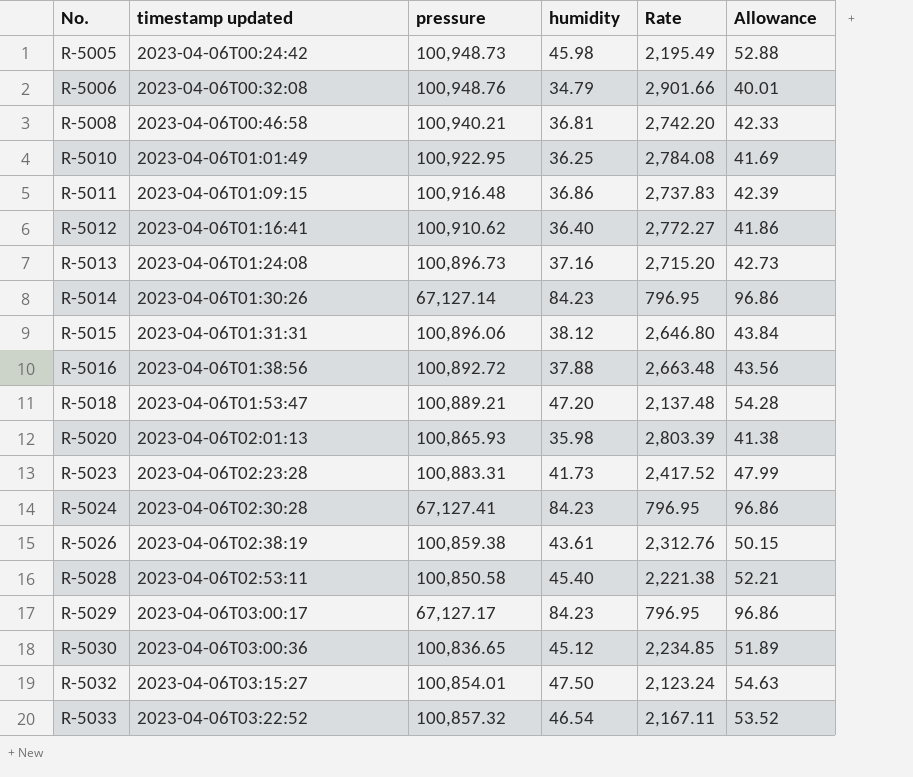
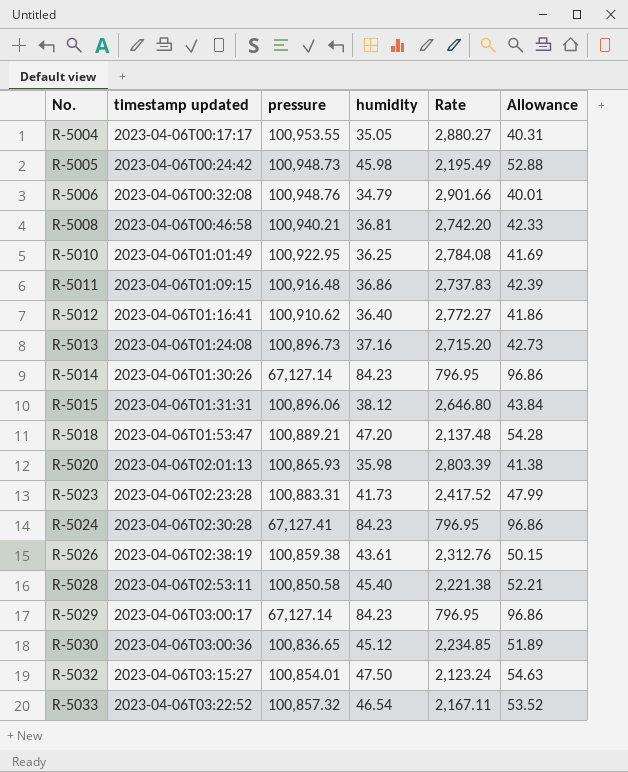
row R-5016: 2023-04-06T01:38:56 | 100,892.72 | 37.88 | 2,663.48 | 43.56 -> none
row R-5004: none -> 2023-04-06T00:17:17 | 100,953.55 | 35.05 | 2,880.27 | 40.31
R-5029 | pressure: 67,127.17 -> 67,127.14

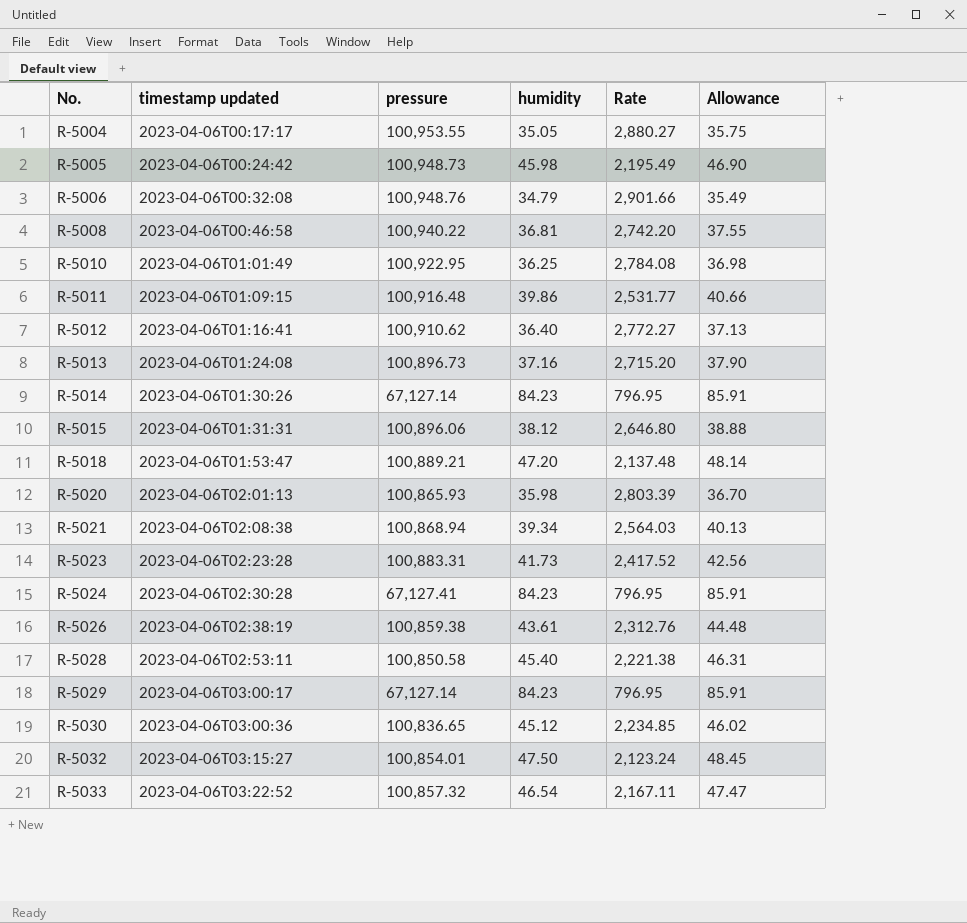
column Allowance | formula: [humidity] * 1.15 -> [humidity] * 1.02
R-5008 | pressure: 100,940.21 -> 100,940.22
R-5011 | humidity: 36.86 -> 39.86
R-5011 | Rate: 2,737.83 -> 2,531.77
row R-5021: none -> 2023-04-06T02:08:38 | 100,868.94 | 39.34 | 2,564.03 | 40.13

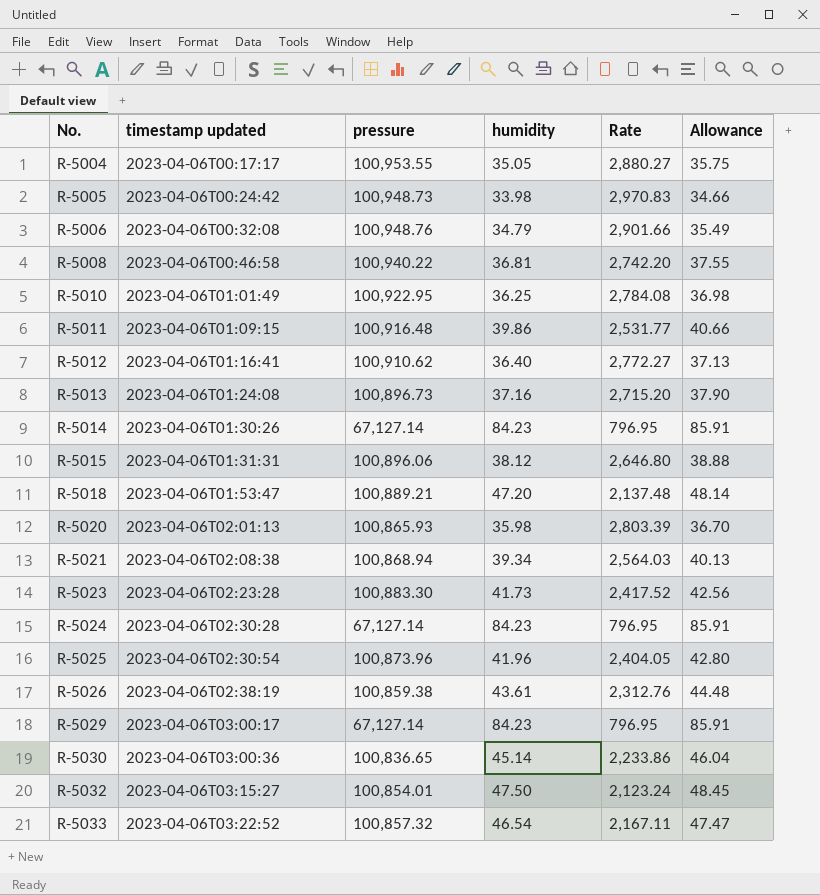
row R-5028: 2023-04-06T02:53:11 | 100,850.58 | 45.40 | 2,221.38 | 46.31 -> none
R-5005 | humidity: 45.98 -> 33.98
R-5005 | Rate: 2,195.49 -> 2,970.83
R-5005 | Allowance: 46.90 -> 34.66
R-5023 | pressure: 100,883.31 -> 100,883.30
R-5024 | pressure: 67,127.41 -> 67,127.14
row R-5025: none -> 2023-04-06T02:30:54 | 100,873.96 | 41.96 | 2,404.05 | 42.80
R-5030 | humidity: 45.12 -> 45.14
R-5030 | Rate: 2,234.85 -> 2,233.86
R-5030 | Allowance: 46.02 -> 46.04

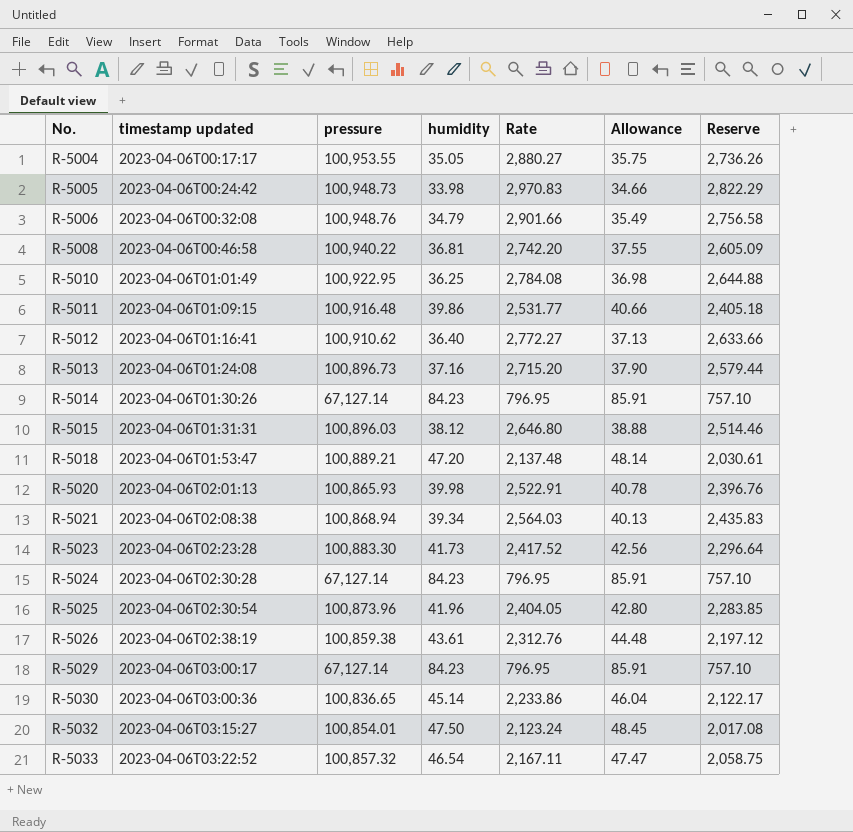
column Reserve | formula: none -> [Rate] * 0.95
R-5015 | pressure: 100,896.06 -> 100,896.03
R-5020 | humidity: 35.98 -> 39.98
R-5020 | Rate: 2,803.39 -> 2,522.91
R-5020 | Allowance: 36.70 -> 40.78

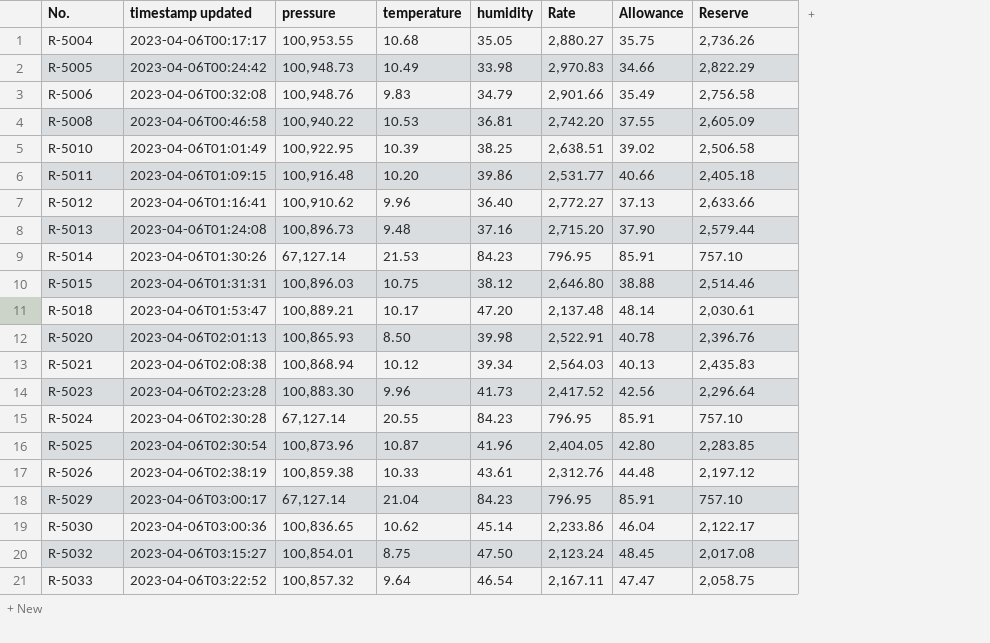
column temperature | position: none -> 4
R-5010 | humidity: 36.25 -> 38.25
R-5010 | Rate: 2,784.08 -> 2,638.51
R-5010 | Allowance: 36.98 -> 39.02
R-5010 | Reserve: 2,644.88 -> 2,506.58

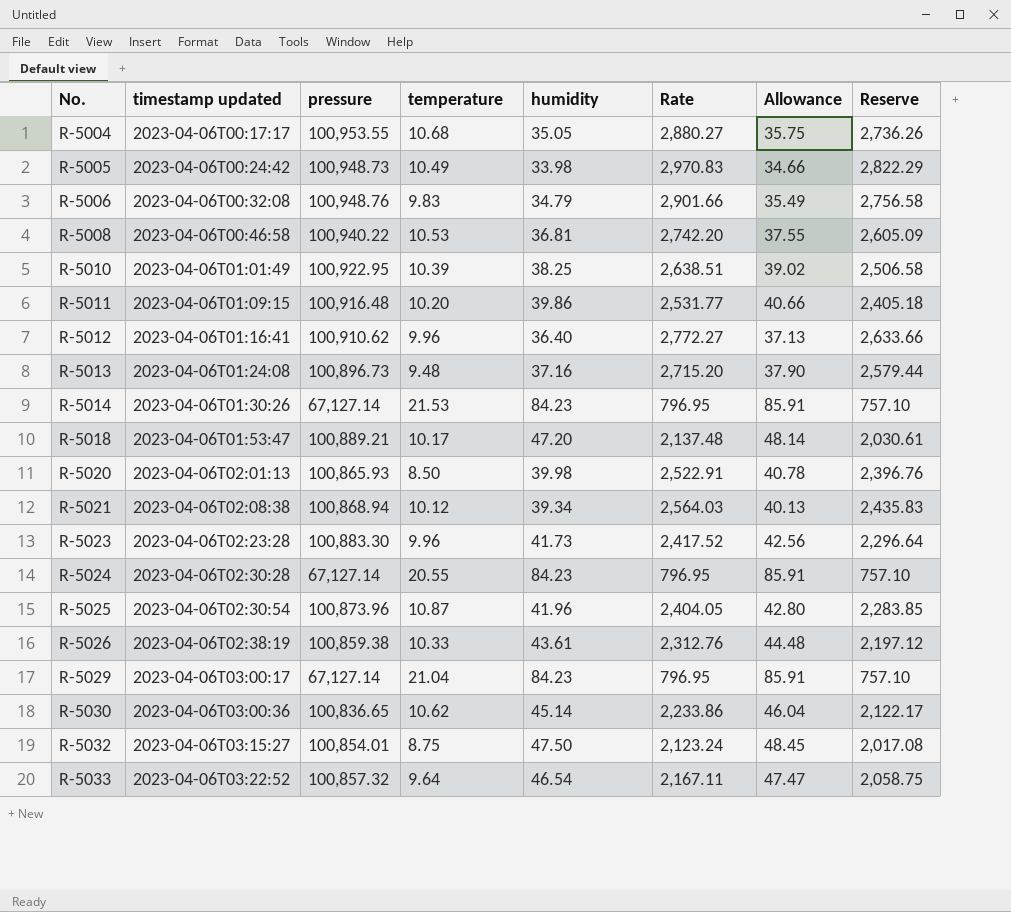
row R-5015: 2023-04-06T01:31:31 | 100,896.03 | 10.75 | 38.12 | 2,646.80 | 38.88 | 2,514.46 -> none

